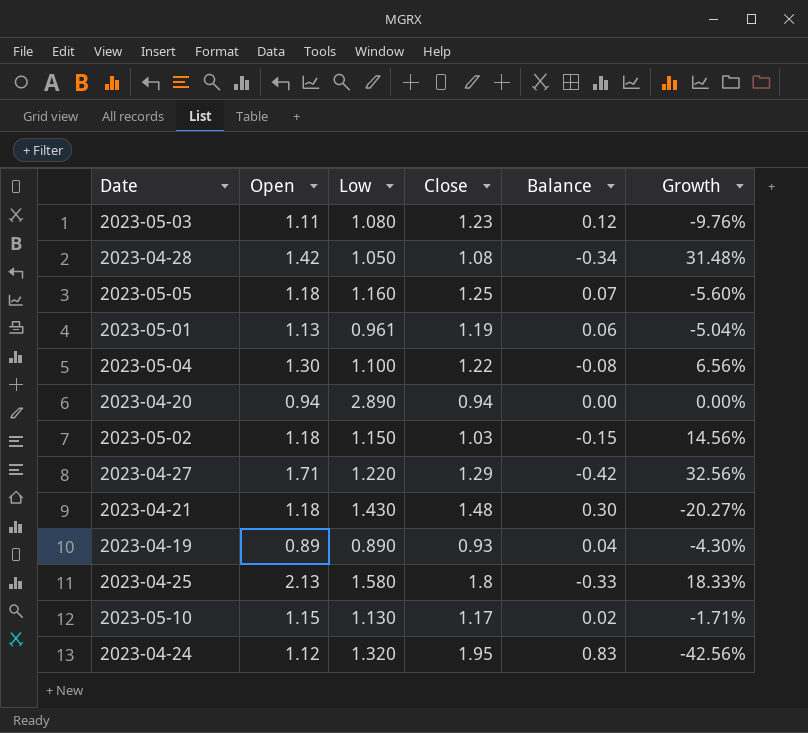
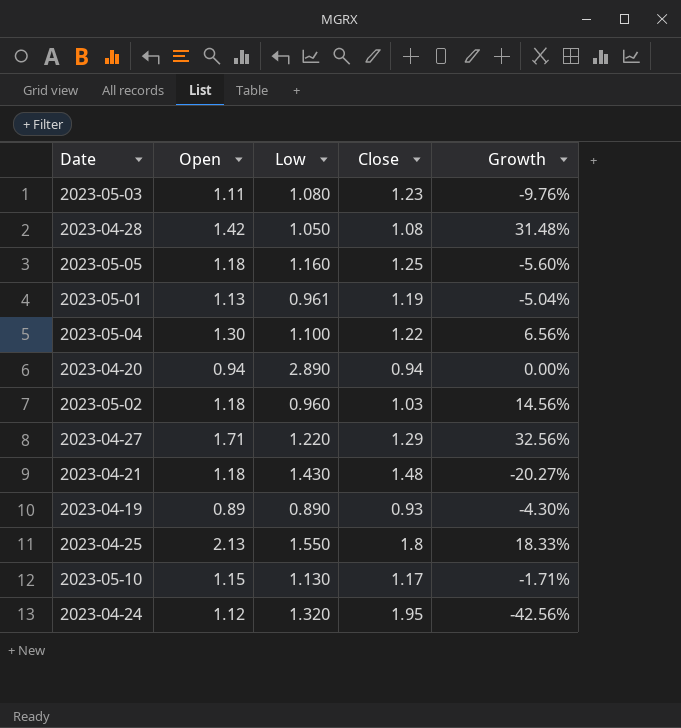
column Balance | formula: [Close] - [Open] -> none
2023-05-02 | Low: 1.150 -> 0.960
2023-04-25 | Low: 1.580 -> 1.550

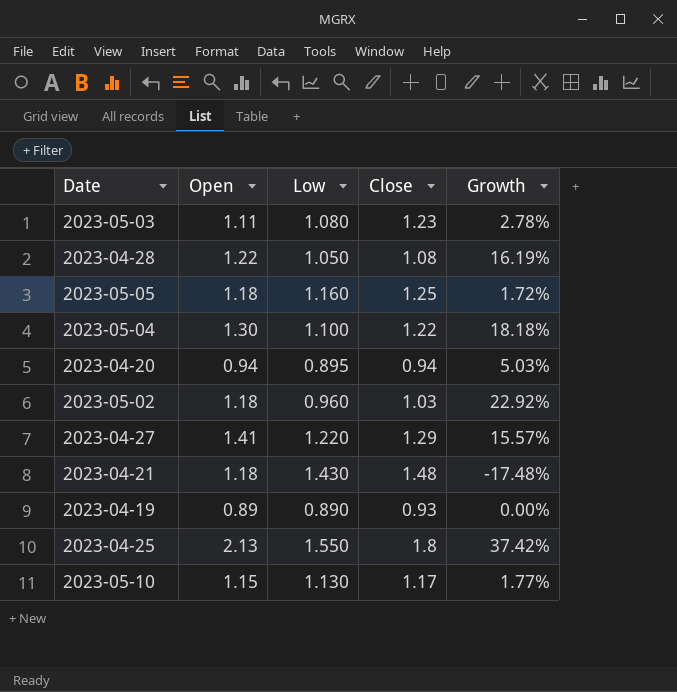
column Growth | formula: ([Open] - [Close]) / [Close] -> ([Open] - [Low]) / [Low]
row 2023-05-01: 1.13 | 0.961 | 1.19 | -5.04% -> none
row 2023-04-24: 1.12 | 1.320 | 1.95 | -42.56% -> none
2023-04-28 | Open: 1.42 -> 1.22
2023-04-20 | Low: 2.890 -> 0.895
2023-04-27 | Open: 1.71 -> 1.41

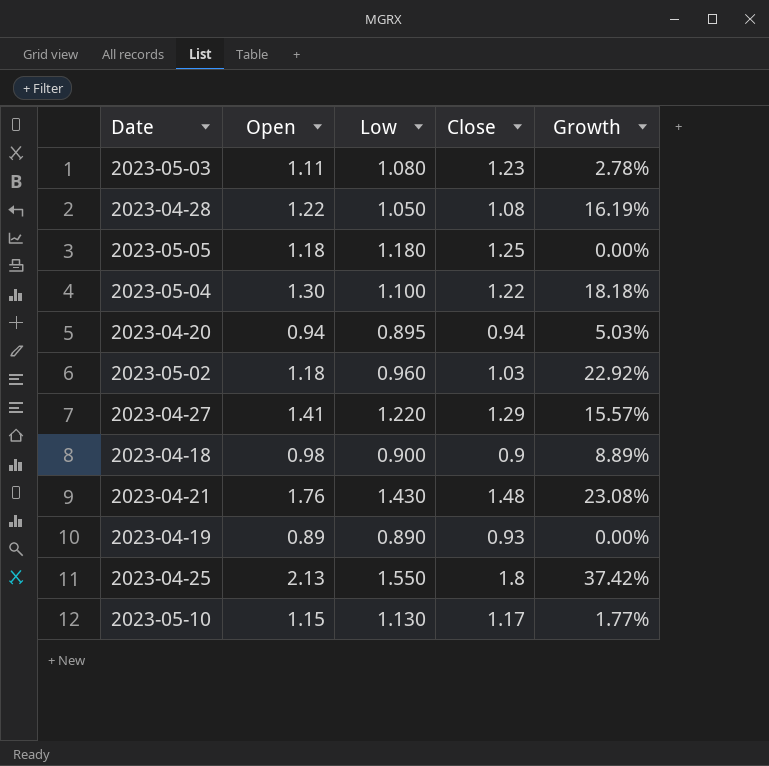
2023-05-05 | Low: 1.160 -> 1.180
2023-05-05 | Growth: 1.72% -> 0.00%
row 2023-04-18: none -> 0.98 | 0.900 | 0.9 | 8.89%
2023-04-21 | Open: 1.18 -> 1.76
2023-04-21 | Growth: -17.48% -> 23.08%

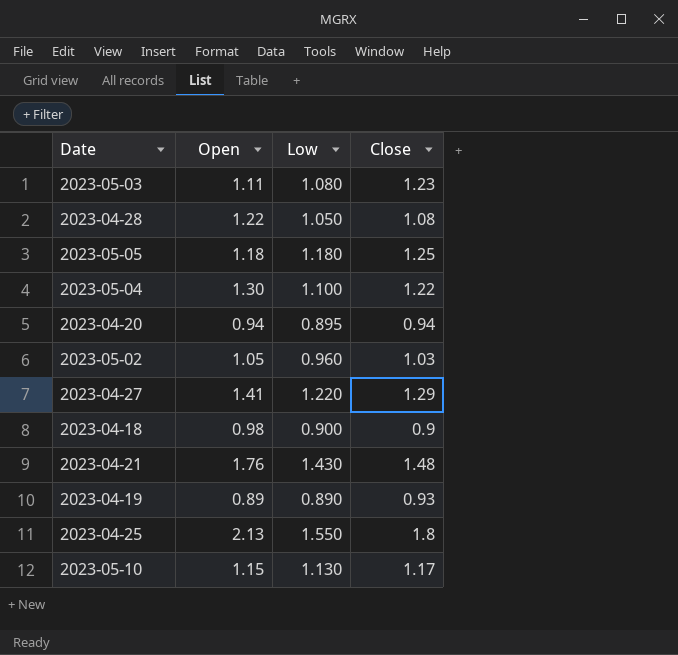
column Growth | formula: ([Open] - [Low]) / [Low] -> none
2023-05-02 | Open: 1.18 -> 1.05

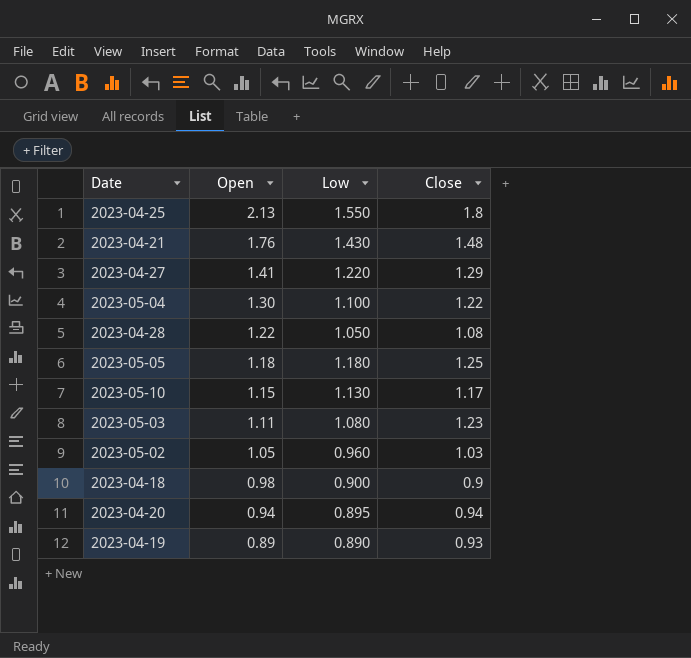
row order: none -> Open descending

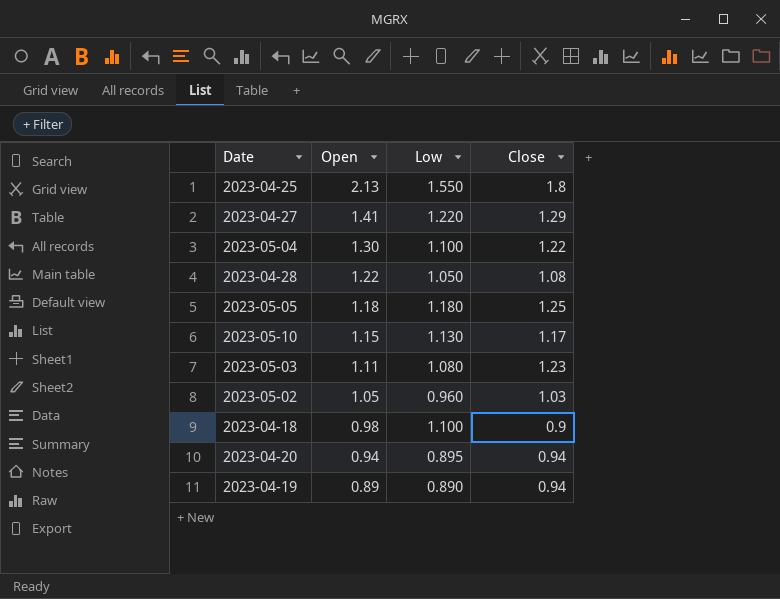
row 2023-04-21: 1.76 | 1.430 | 1.48 -> none
2023-04-18 | Low: 0.900 -> 1.100
2023-04-19 | Close: 0.93 -> 0.94

